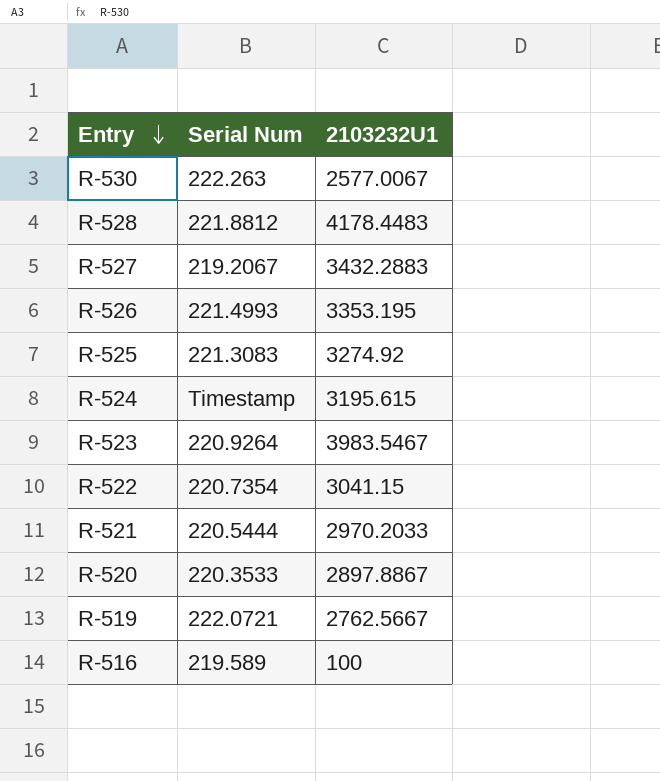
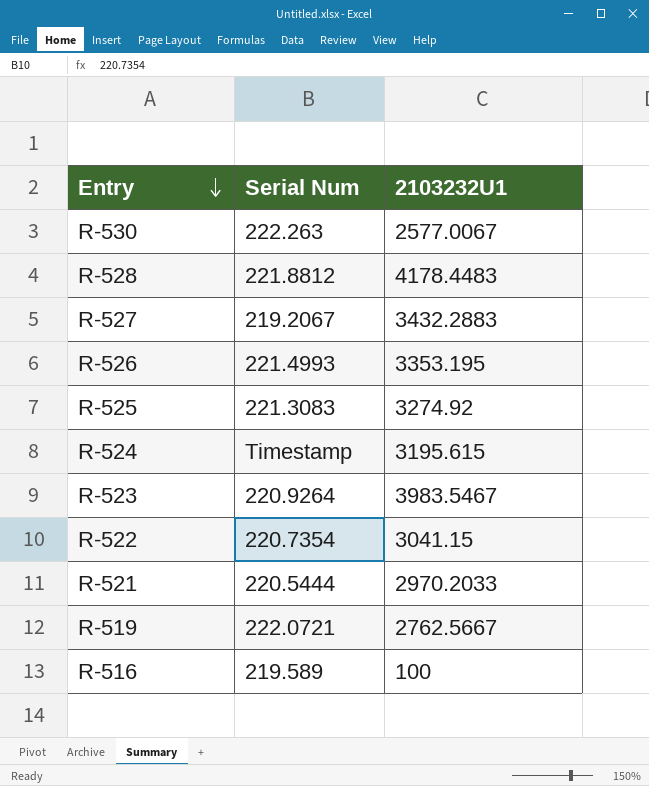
row R-520: 220.3533 | 2897.8867 -> none

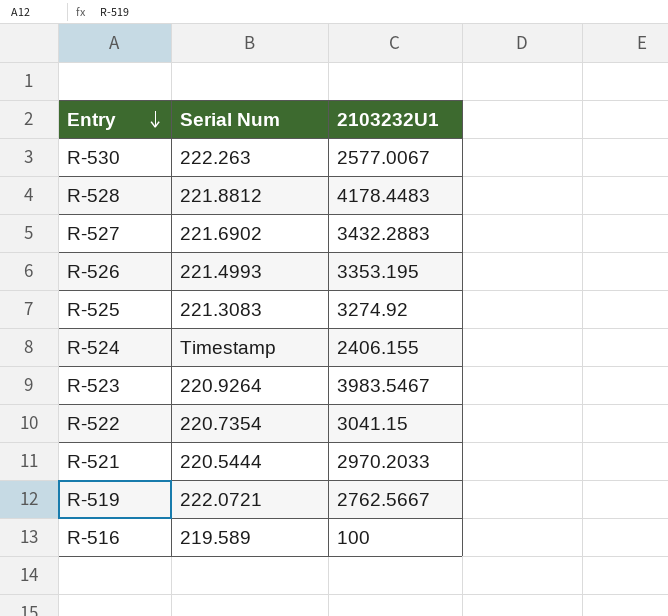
R-527 | Serial Num: 219.2067 -> 221.6902
R-524 | 2103232U1: 3195.615 -> 2406.155

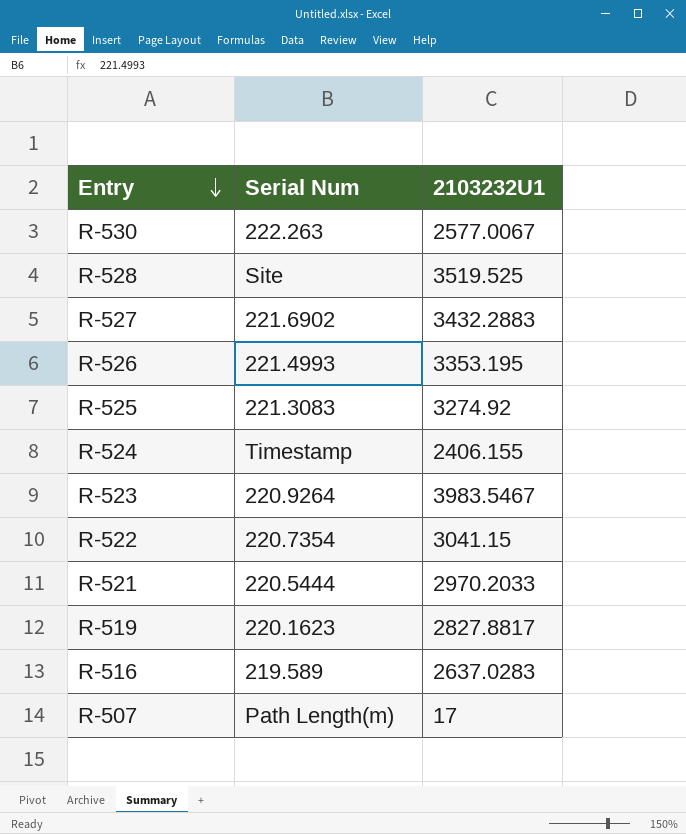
R-528 | Serial Num: 221.8812 -> Site
R-528 | 2103232U1: 4178.4483 -> 3519.525
R-519 | Serial Num: 222.0721 -> 220.1623
R-519 | 2103232U1: 2762.5667 -> 2827.8817
R-516 | 2103232U1: 100 -> 2637.0283
row R-507: none -> Path Length(m) | 17

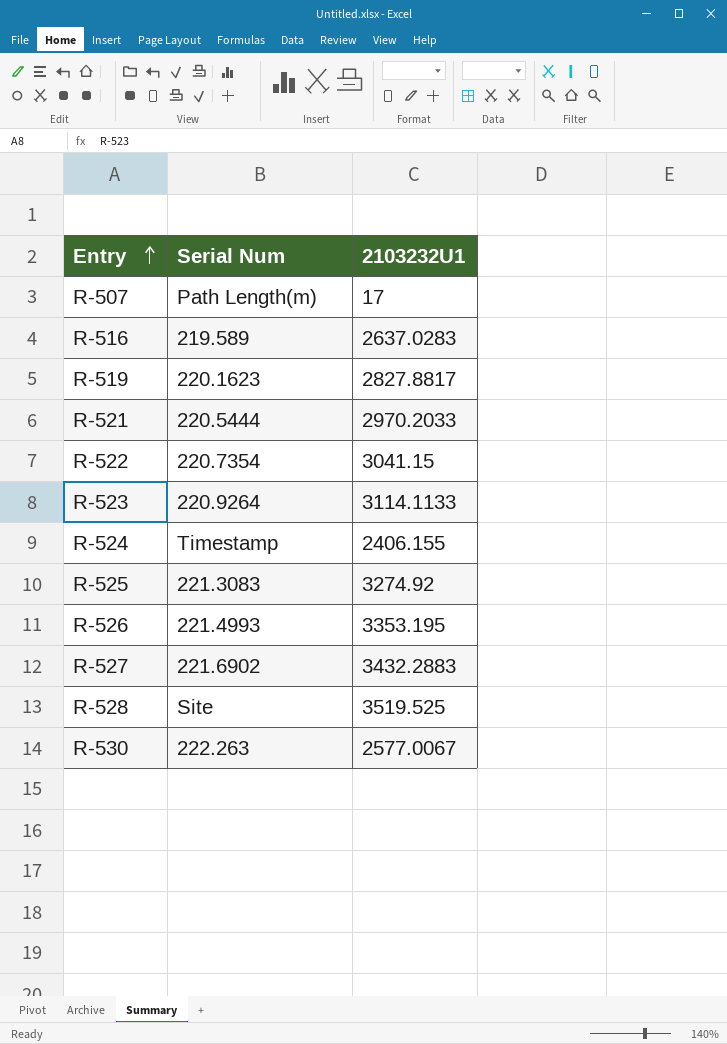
row order: Entry descending -> Entry ascending
R-523 | 2103232U1: 3983.5467 -> 3114.1133

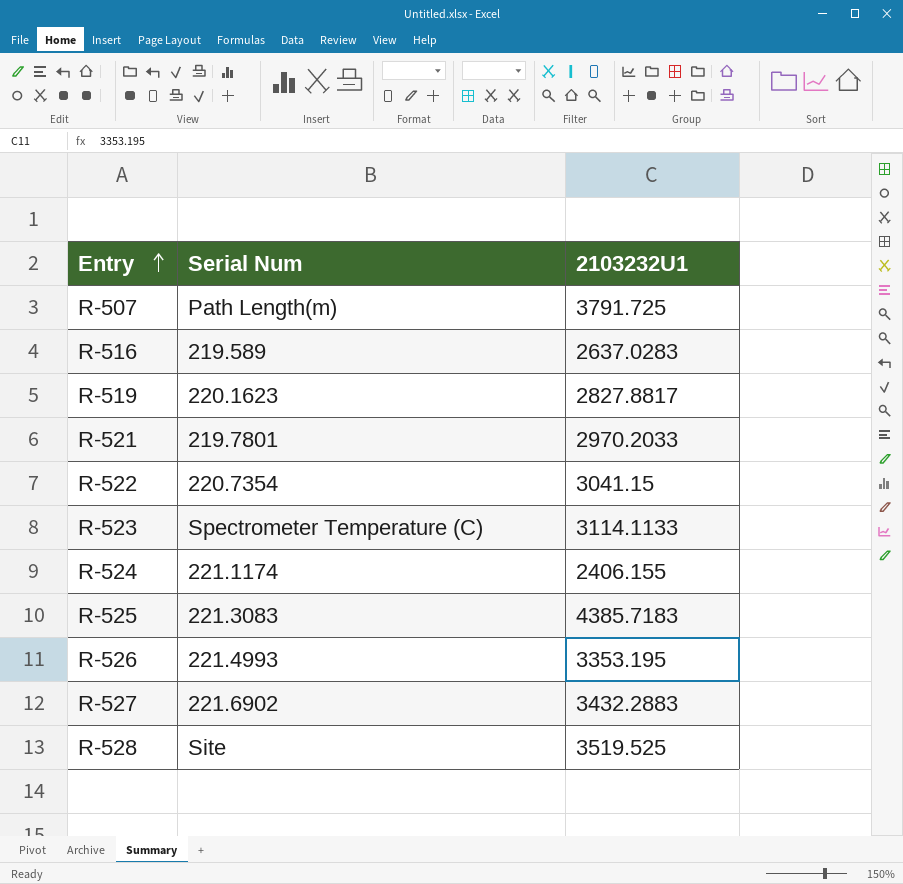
row R-530: 222.263 | 2577.0067 -> none
R-507 | 2103232U1: 17 -> 3791.725
R-521 | Serial Num: 220.5444 -> 219.7801
R-523 | Serial Num: 220.9264 -> Spectrometer Temperature (C)
R-524 | Serial Num: Timestamp -> 221.1174
R-525 | 2103232U1: 3274.92 -> 4385.7183

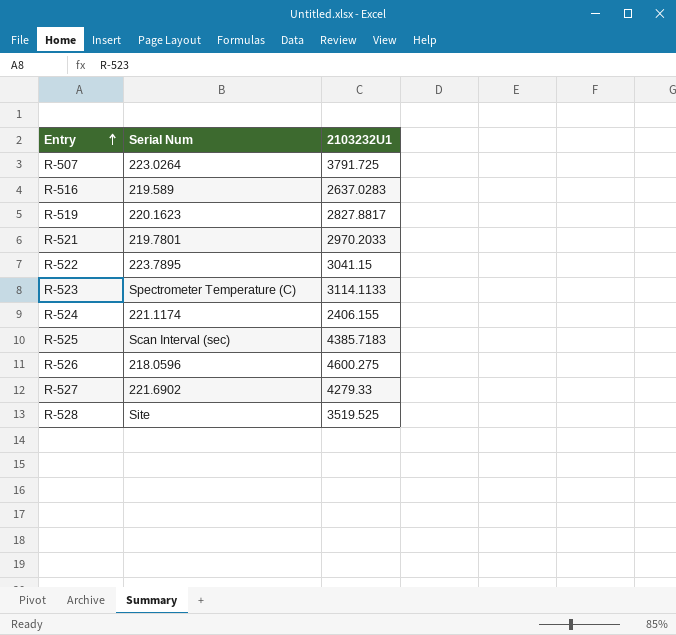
R-507 | Serial Num: Path Length(m) -> 223.0264
R-522 | Serial Num: 220.7354 -> 223.7895
R-525 | Serial Num: 221.3083 -> Scan Interval (sec)
R-526 | Serial Num: 221.4993 -> 218.0596
R-526 | 2103232U1: 3353.195 -> 4600.275
R-527 | 2103232U1: 3432.2883 -> 4279.33

